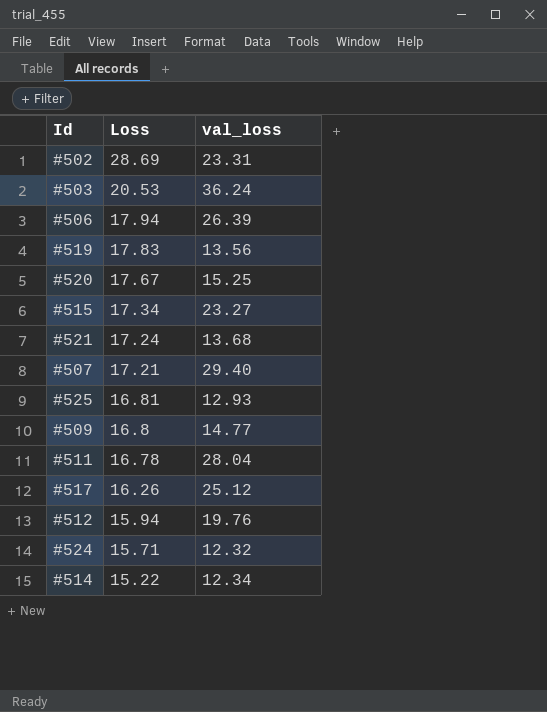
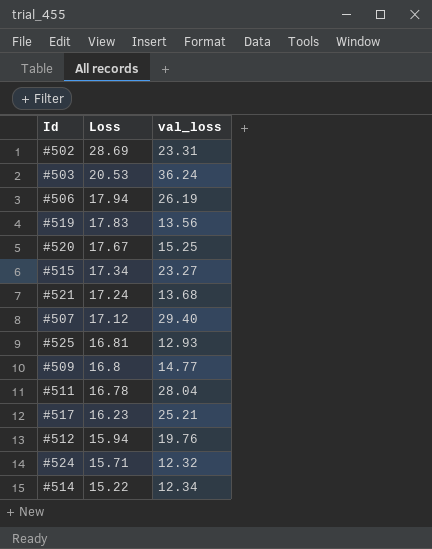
#506 | val_loss: 26.39 -> 26.19
#507 | Loss: 17.21 -> 17.12
#517 | Loss: 16.26 -> 16.23
#517 | val_loss: 25.12 -> 25.21

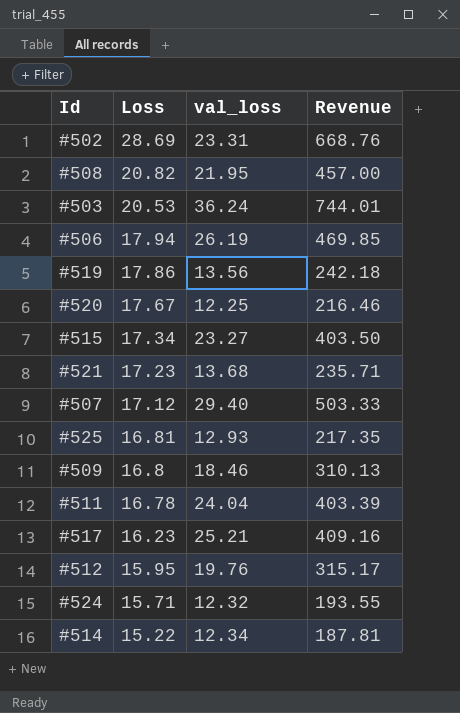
column Revenue | formula: none -> [Loss] * [val_loss]
row #508: none -> 20.82 | 21.95 | 457.00
#519 | Loss: 17.83 -> 17.86
#520 | val_loss: 15.25 -> 12.25
#521 | Loss: 17.24 -> 17.23
#509 | val_loss: 14.77 -> 18.46
#511 | val_loss: 28.04 -> 24.04
#512 | Loss: 15.94 -> 15.95

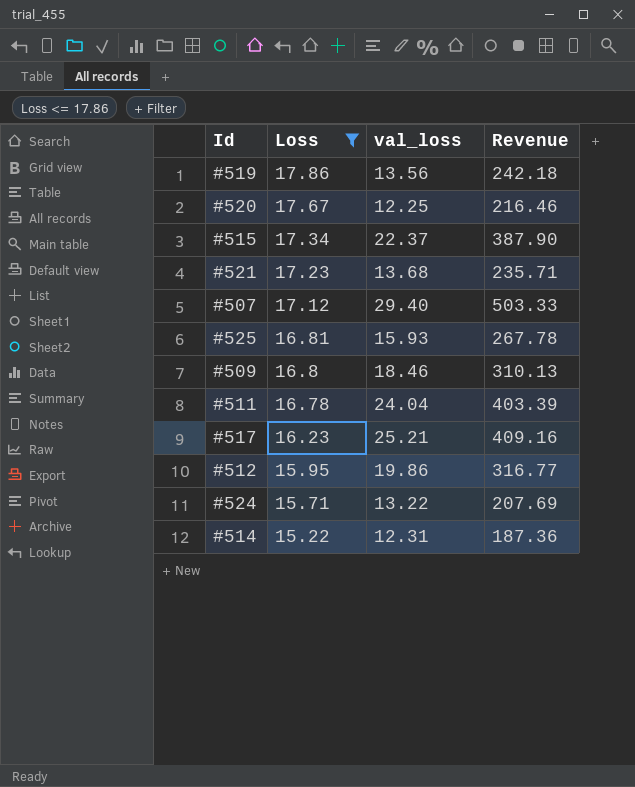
filter: none -> Loss <= 17.86
#515 | val_loss: 23.27 -> 22.37
#515 | Revenue: 403.50 -> 387.90
#525 | val_loss: 12.93 -> 15.93
#525 | Revenue: 217.35 -> 267.78
#512 | val_loss: 19.76 -> 19.86
#512 | Revenue: 315.17 -> 316.77
#524 | val_loss: 12.32 -> 13.22
#524 | Revenue: 193.55 -> 207.69
#514 | val_loss: 12.34 -> 12.31
#514 | Revenue: 187.81 -> 187.36

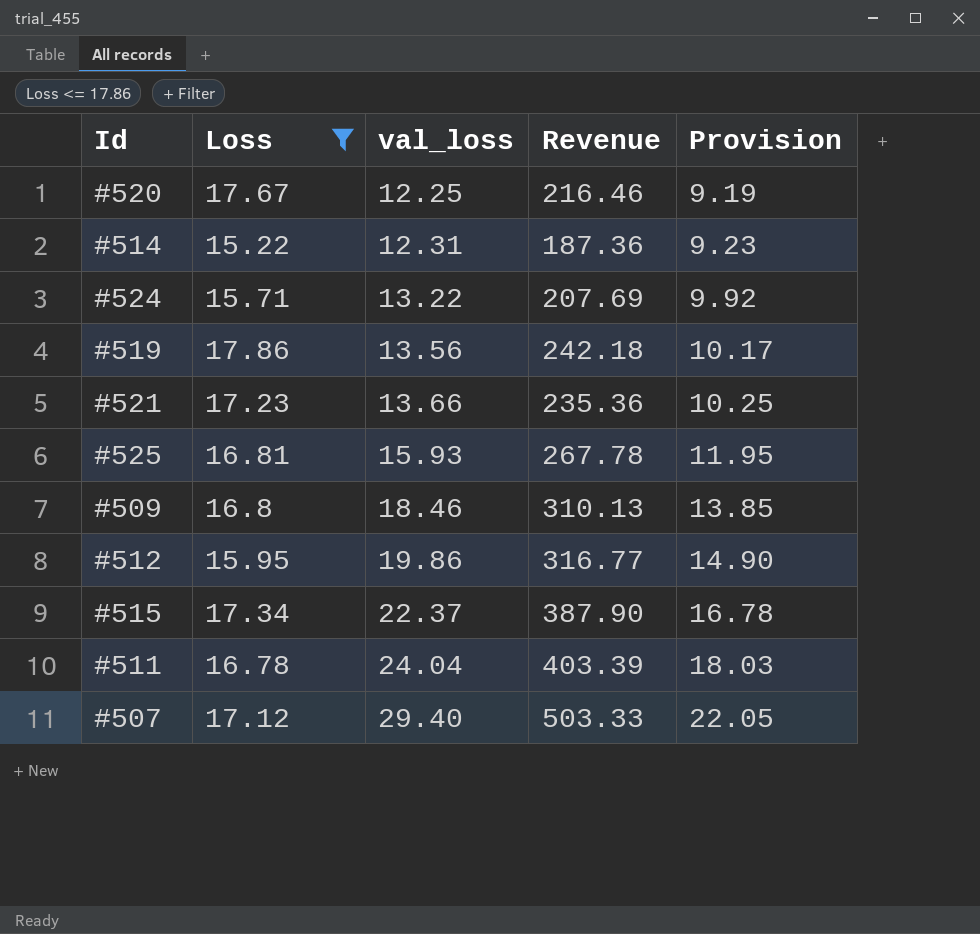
row order: Loss descending -> val_loss ascending
column Provision | formula: none -> [val_loss] * 0.75
row #517: 16.23 | 25.21 | 409.16 -> none
#521 | val_loss: 13.68 -> 13.66
#521 | Revenue: 235.71 -> 235.36

